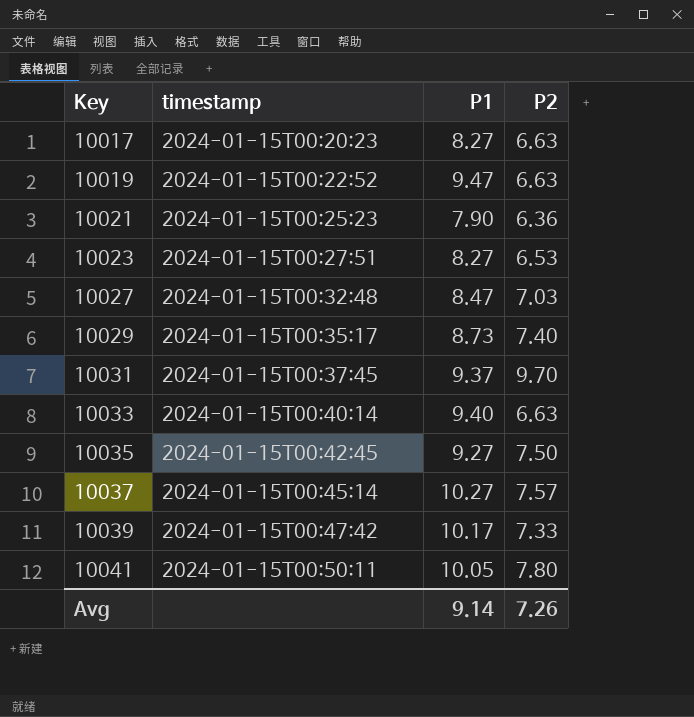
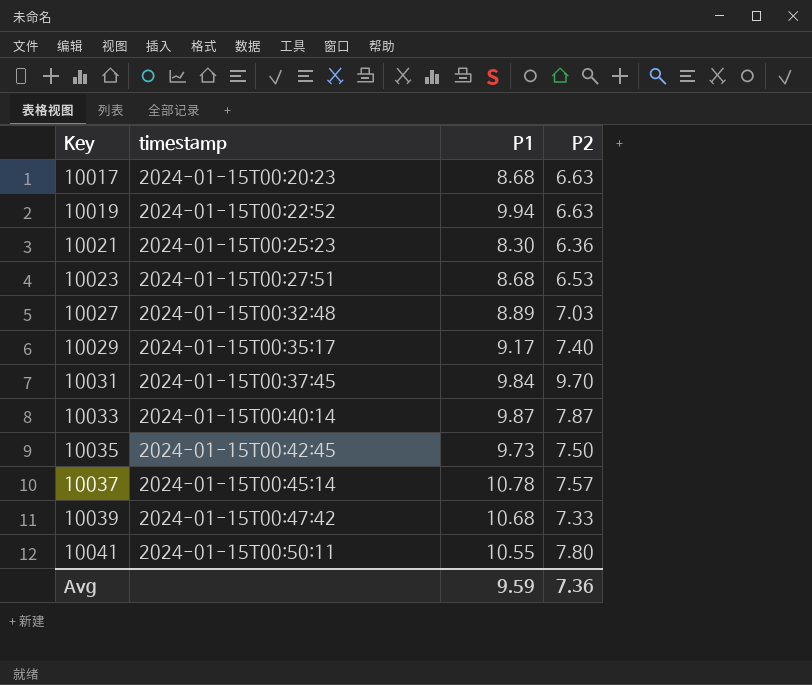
10017 | P1: 8.27 -> 8.68
10019 | P1: 9.47 -> 9.94
10021 | P1: 7.90 -> 8.30
10023 | P1: 8.27 -> 8.68
10027 | P1: 8.47 -> 8.89
10029 | P1: 8.73 -> 9.17
10031 | P1: 9.37 -> 9.84
10033 | P1: 9.40 -> 9.87
10033 | P2: 6.63 -> 7.87
10035 | P1: 9.27 -> 9.73
10037 | P1: 10.27 -> 10.78
10039 | P1: 10.17 -> 10.68
10041 | P1: 10.05 -> 10.55
Avg | P1: 9.14 -> 9.59
Avg | P2: 7.26 -> 7.36

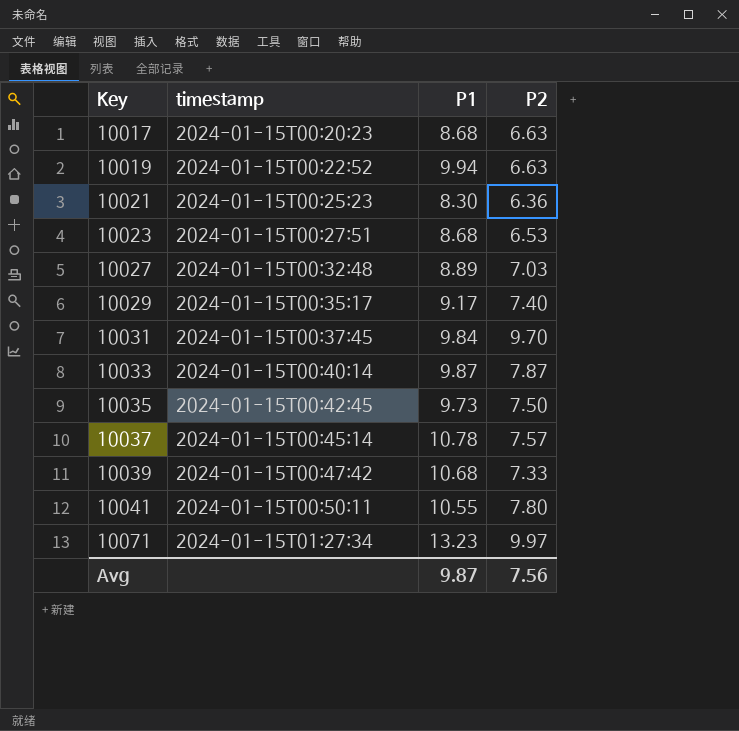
row 10071: none -> 2024-01-15T01:27:34 | 13.23 | 9.97
Avg | P1: 9.59 -> 9.87
Avg | P2: 7.36 -> 7.56

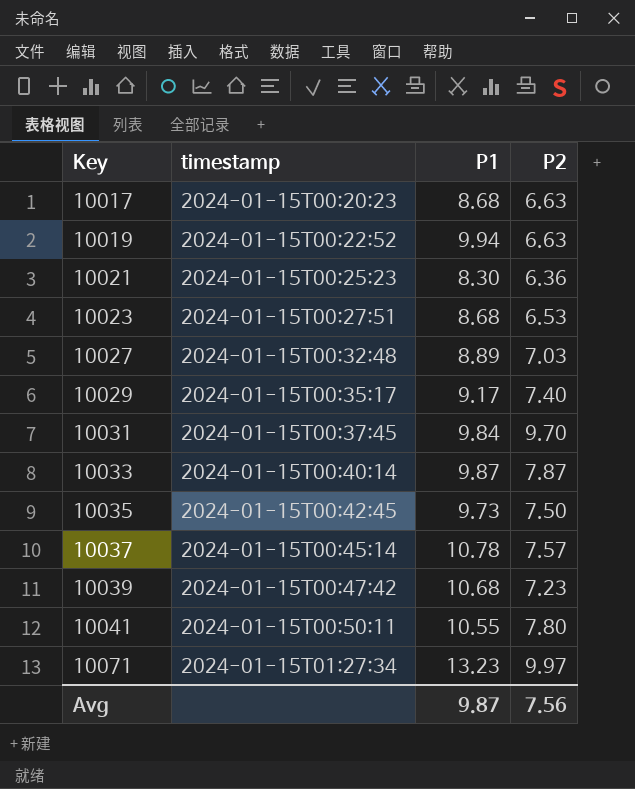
10039 | P2: 7.33 -> 7.23

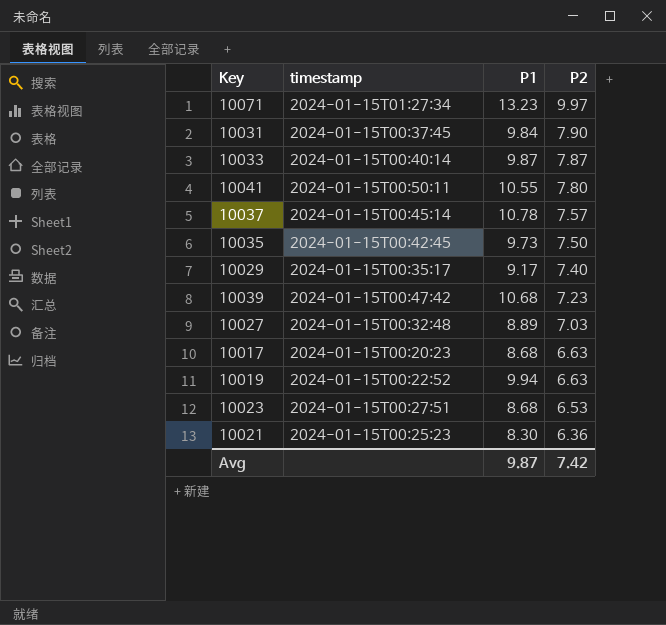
row order: Key ascending -> P2 descending
10031 | P2: 9.70 -> 7.90
Avg | P2: 7.56 -> 7.42

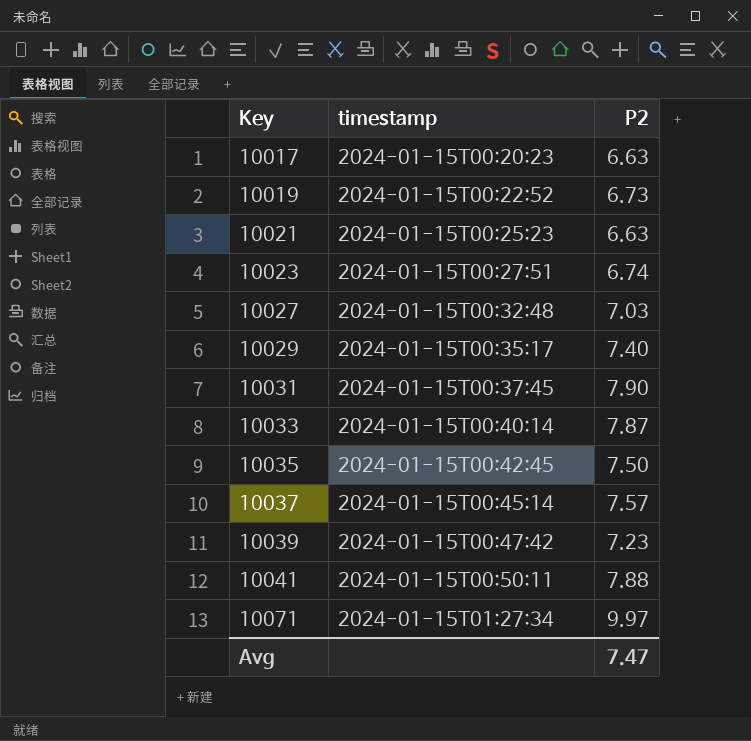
row order: P2 descending -> Key ascending
column P1 | position: 3 -> none
10019 | P2: 6.63 -> 6.73
10021 | P2: 6.36 -> 6.63
10023 | P2: 6.53 -> 6.74
10041 | P2: 7.80 -> 7.88
Avg | P2: 7.42 -> 7.47

